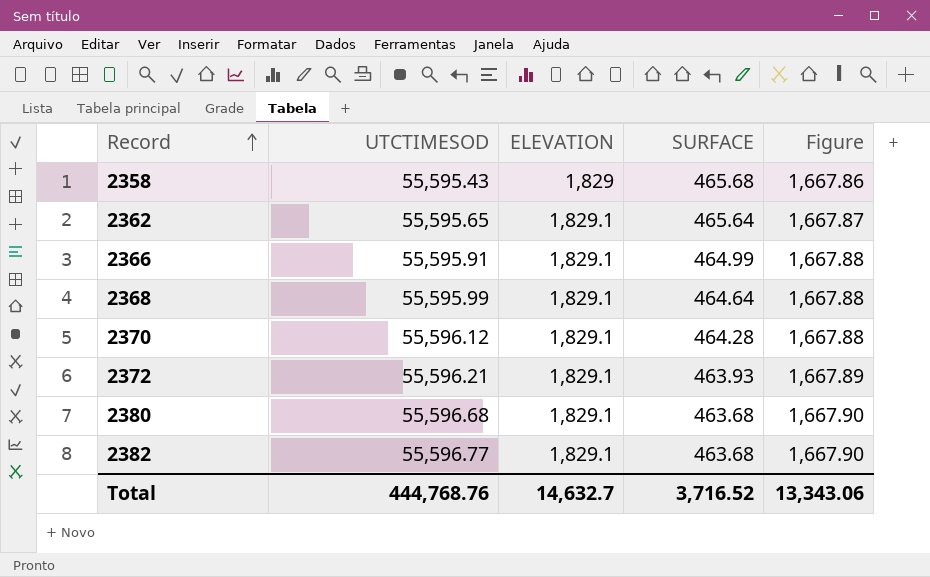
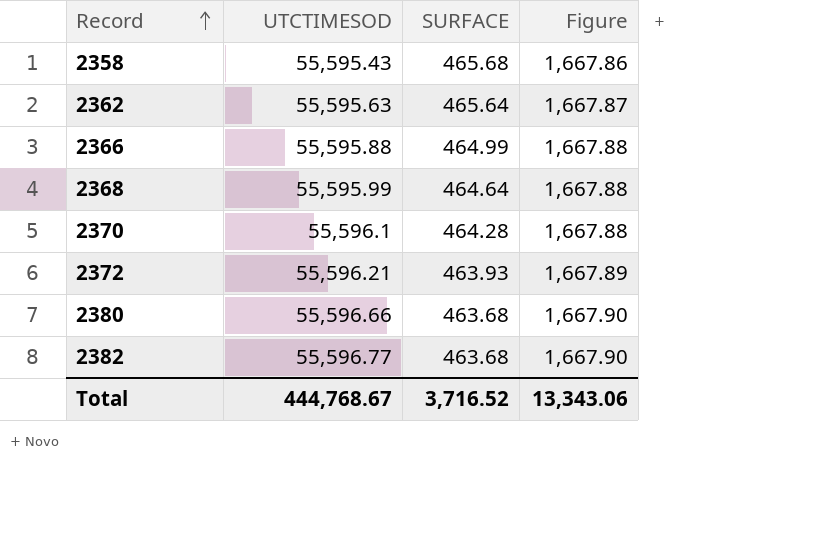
column ELEVATION | position: 3 -> none
2362 | UTCTIMESOD: 55,595.65 -> 55,595.63
2366 | UTCTIMESOD: 55,595.91 -> 55,595.88
2370 | UTCTIMESOD: 55,596.12 -> 55,596.1
2380 | UTCTIMESOD: 55,596.68 -> 55,596.66
Total | UTCTIMESOD: 444,768.76 -> 444,768.67

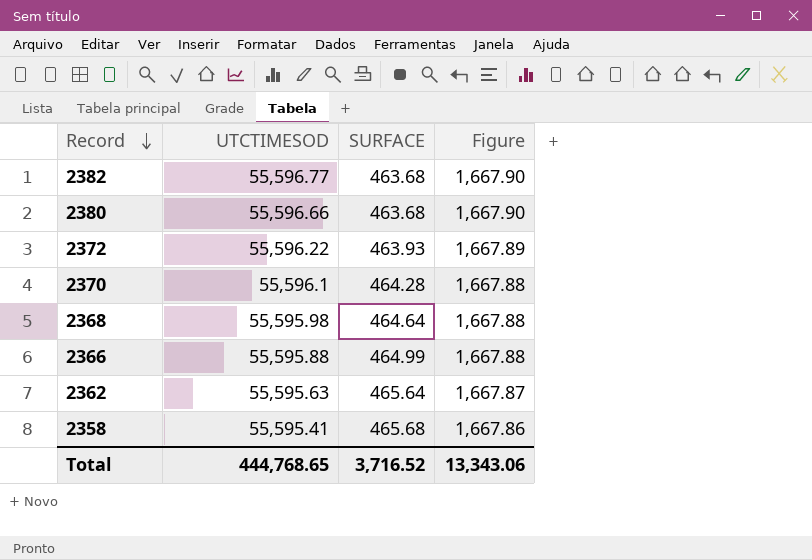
row order: Record ascending -> Record descending
2372 | UTCTIMESOD: 55,596.21 -> 55,596.22
2368 | UTCTIMESOD: 55,595.99 -> 55,595.98
2358 | UTCTIMESOD: 55,595.43 -> 55,595.41
Total | UTCTIMESOD: 444,768.67 -> 444,768.65

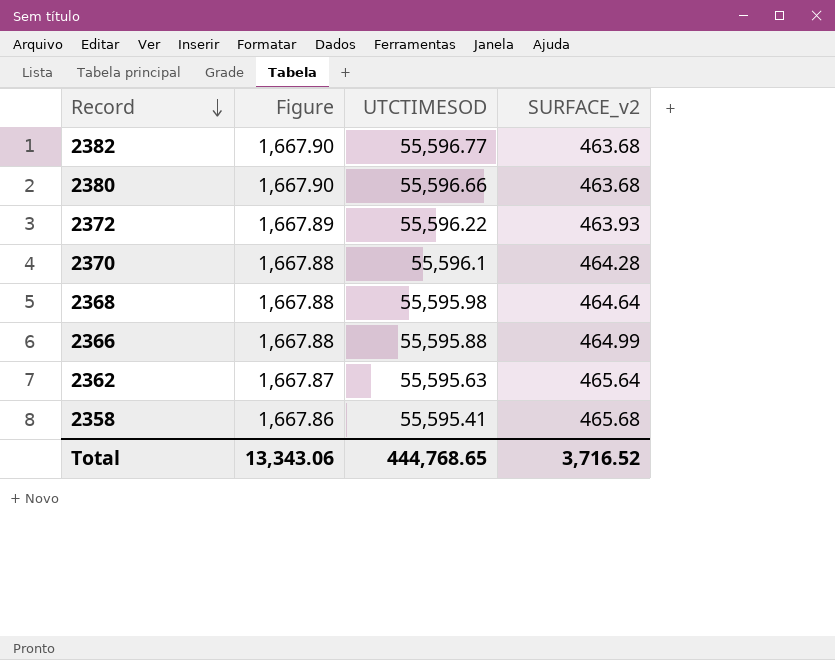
column Figure | position: 4 -> 2
column name: SURFACE -> SURFACE_v2

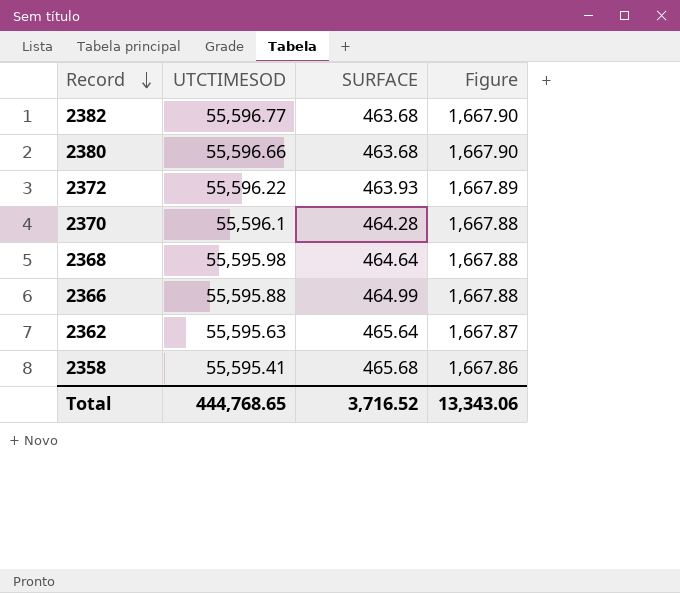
column name: SURFACE_v2 -> SURFACE
column Figure | position: 2 -> 4

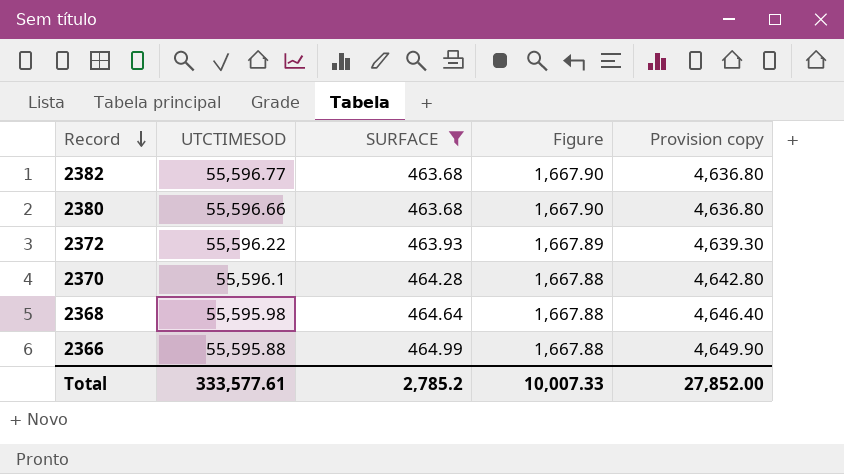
filter: none -> SURFACE <= 464.99
column Provision copy | formula: none -> [SURFACE] * 10
Total | UTCTIMESOD: 444,768.65 -> 333,577.61
Total | SURFACE: 3,716.52 -> 2,785.2
Total | Figure: 13,343.06 -> 10,007.33

